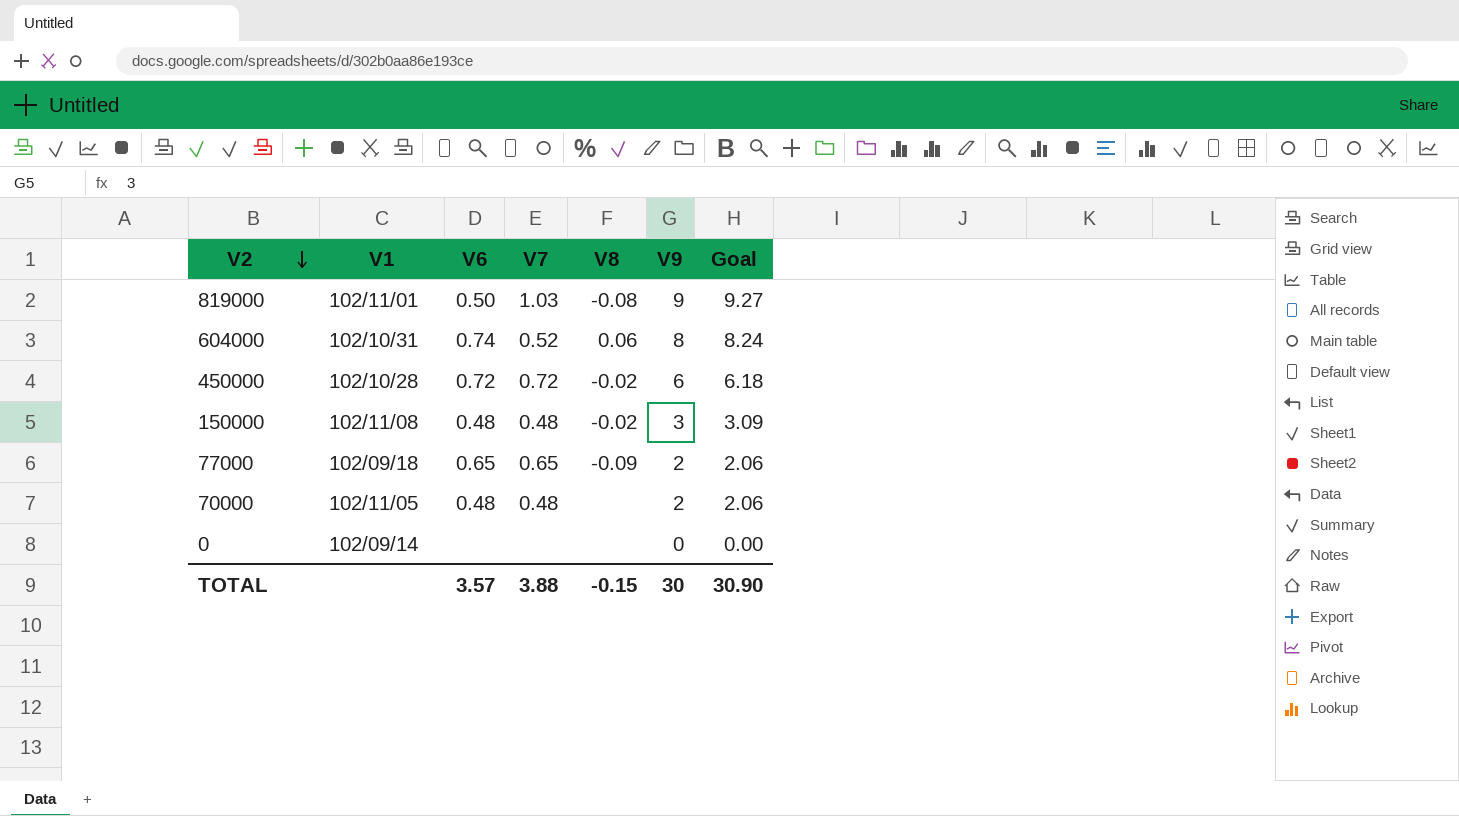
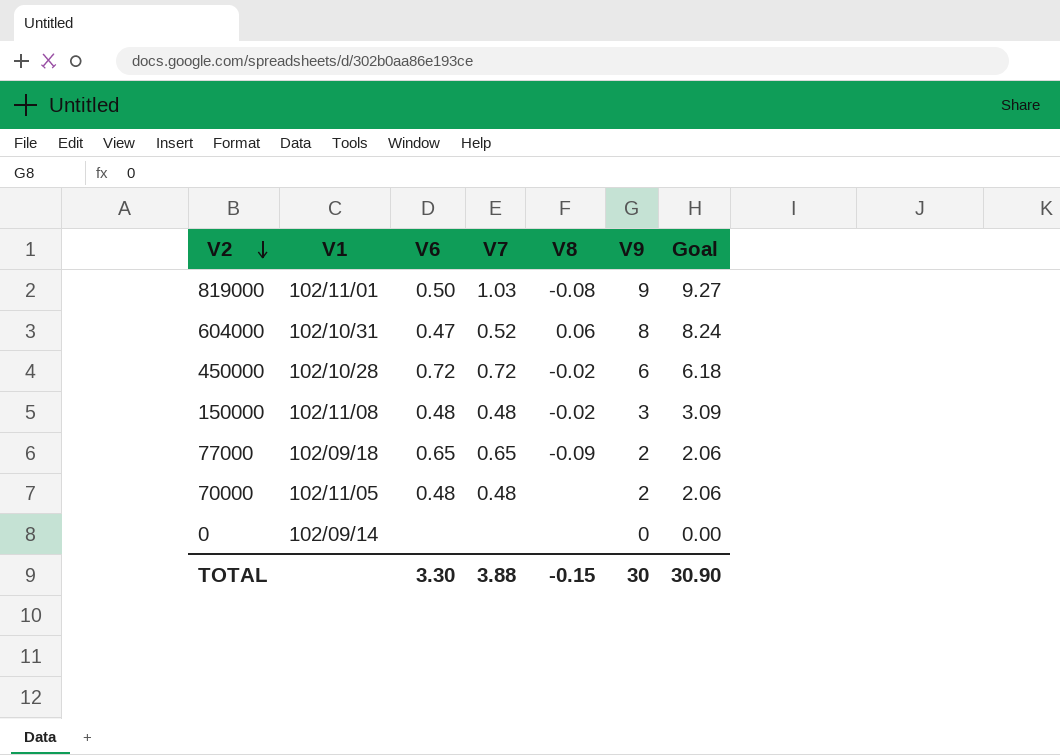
604000 | V6: 0.74 -> 0.47
TOTAL | V6: 3.57 -> 3.30

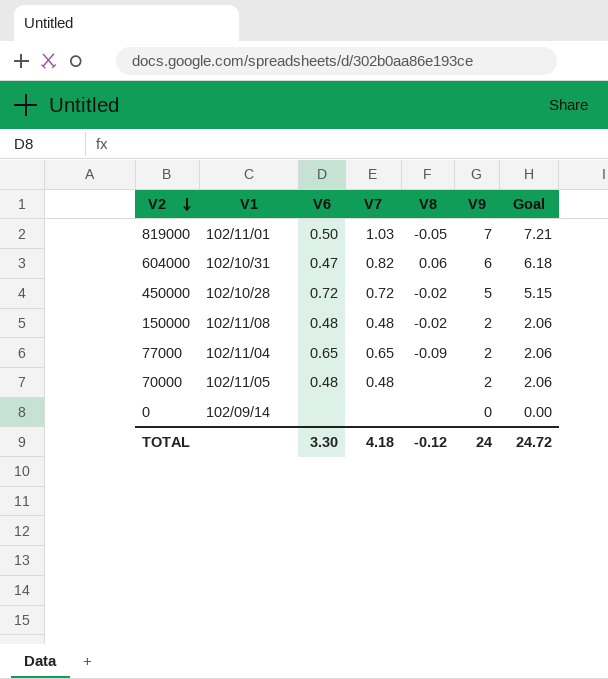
819000 | V8: -0.08 -> -0.05
819000 | V9: 9 -> 7
819000 | Goal: 9.27 -> 7.21
604000 | V7: 0.52 -> 0.82
604000 | V9: 8 -> 6
604000 | Goal: 8.24 -> 6.18
450000 | V9: 6 -> 5
450000 | Goal: 6.18 -> 5.15
150000 | V9: 3 -> 2
150000 | Goal: 3.09 -> 2.06
77000 | V1: 102/09/18 -> 102/11/04
TOTAL | V7: 3.88 -> 4.18
TOTAL | V8: -0.15 -> -0.12
TOTAL | V9: 30 -> 24
TOTAL | Goal: 30.90 -> 24.72

